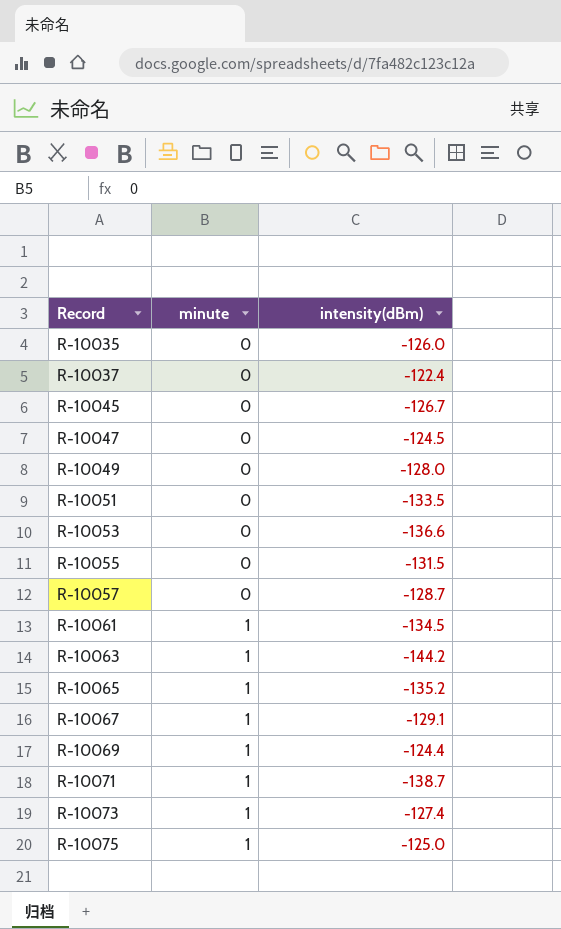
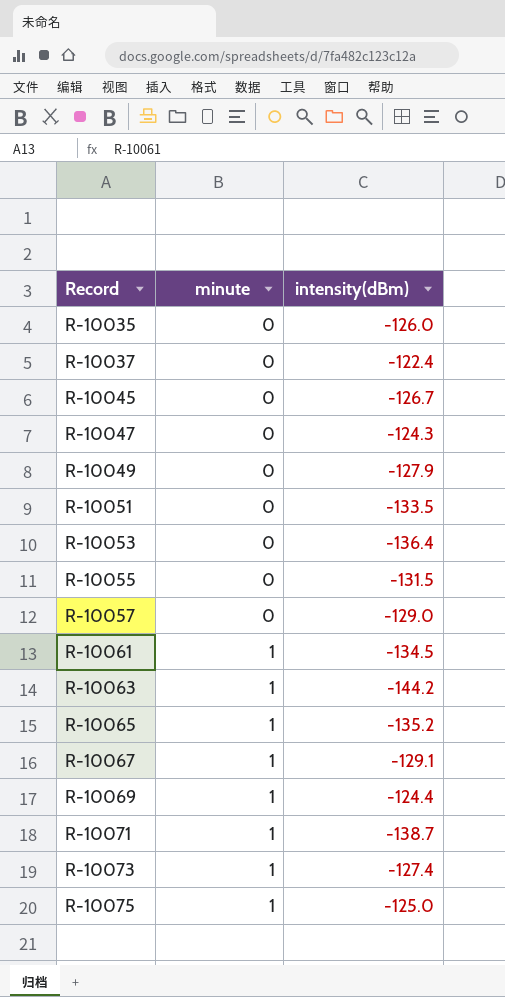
R-10047 | intensity(dBm): -124.5 -> -124.3
R-10049 | intensity(dBm): -128.0 -> -127.9
R-10053 | intensity(dBm): -136.6 -> -136.4
R-10057 | intensity(dBm): -128.7 -> -129.0

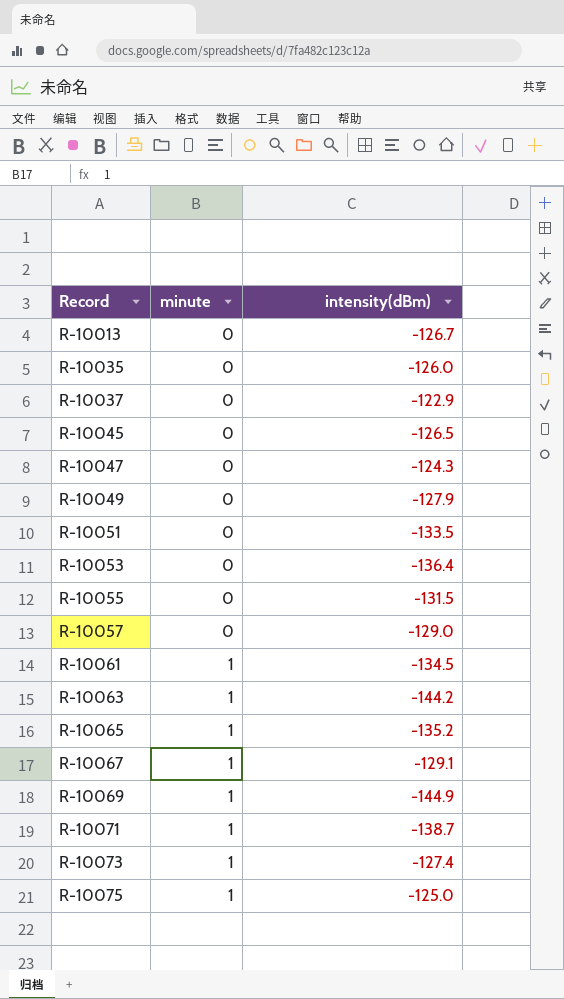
row R-10013: none -> 0 | -126.7
R-10037 | intensity(dBm): -122.4 -> -122.9
R-10045 | intensity(dBm): -126.7 -> -126.5
R-10069 | intensity(dBm): -124.4 -> -144.9

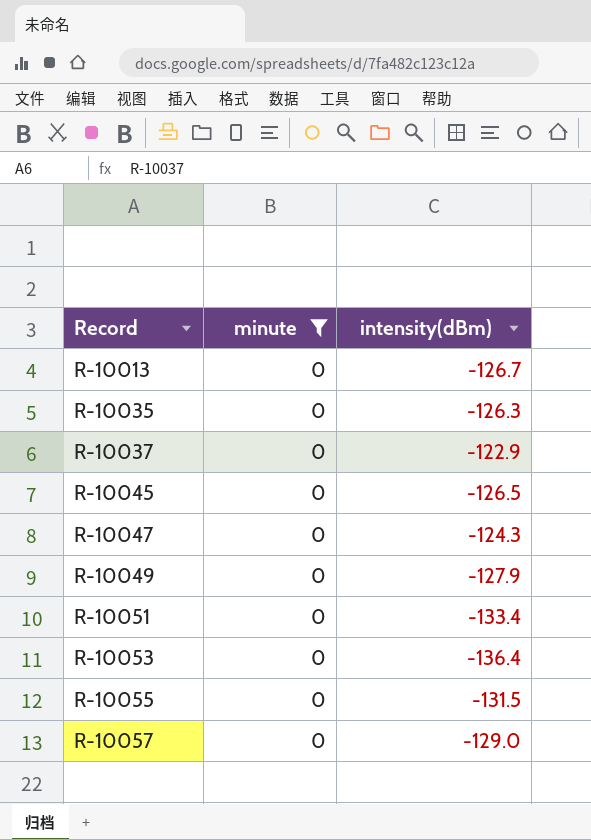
filter: none -> minute = 0
R-10035 | intensity(dBm): -126.0 -> -126.3
R-10051 | intensity(dBm): -133.5 -> -133.4

